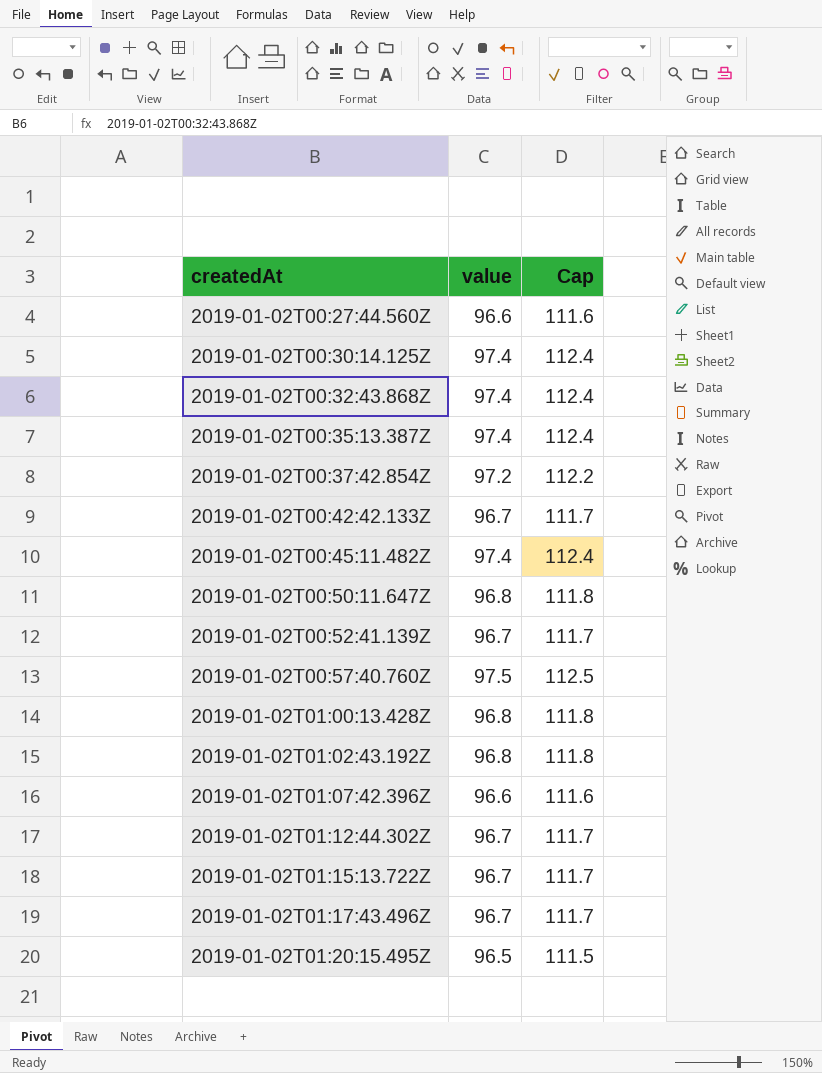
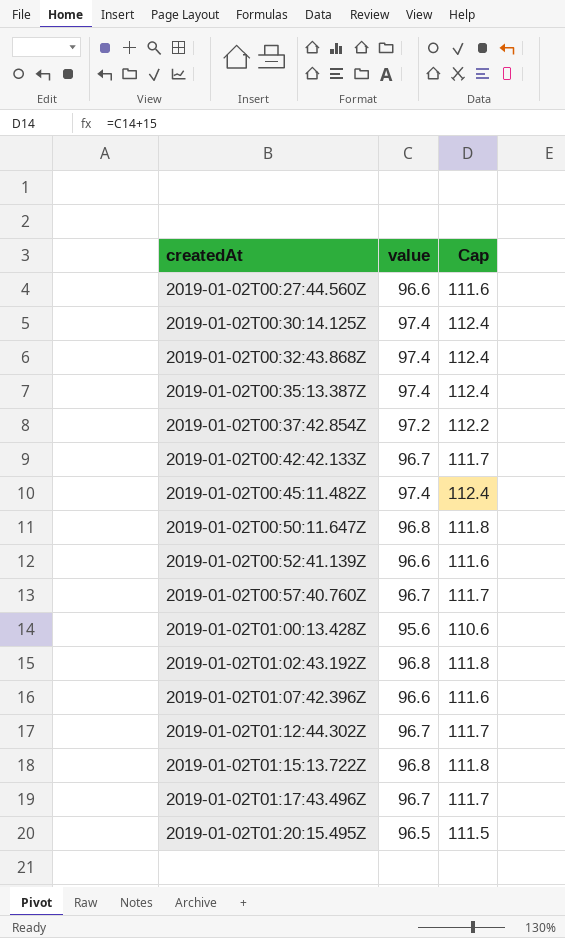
2019-01-02T00:52:41.139Z | value: 96.7 -> 96.6
2019-01-02T00:52:41.139Z | Cap: 111.7 -> 111.6
2019-01-02T00:57:40.760Z | value: 97.5 -> 96.7
2019-01-02T00:57:40.760Z | Cap: 112.5 -> 111.7
2019-01-02T01:00:13.428Z | value: 96.8 -> 95.6
2019-01-02T01:00:13.428Z | Cap: 111.8 -> 110.6
2019-01-02T01:15:13.722Z | value: 96.7 -> 96.8
2019-01-02T01:15:13.722Z | Cap: 111.7 -> 111.8

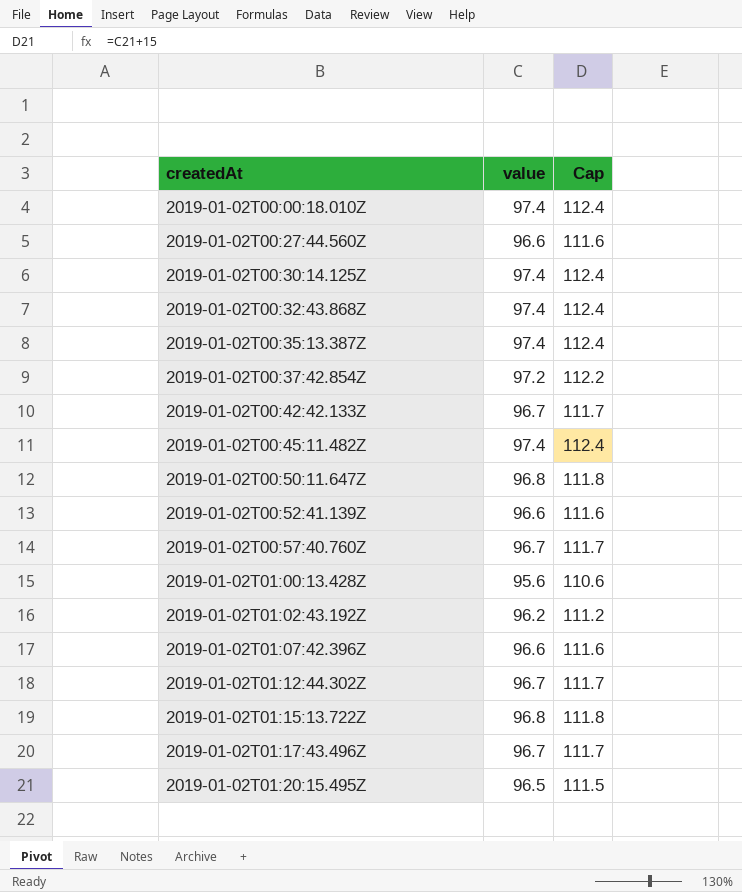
row 2019-01-02T00:00:18.010Z: none -> 97.4 | 112.4
2019-01-02T01:02:43.192Z | value: 96.8 -> 96.2
2019-01-02T01:02:43.192Z | Cap: 111.8 -> 111.2

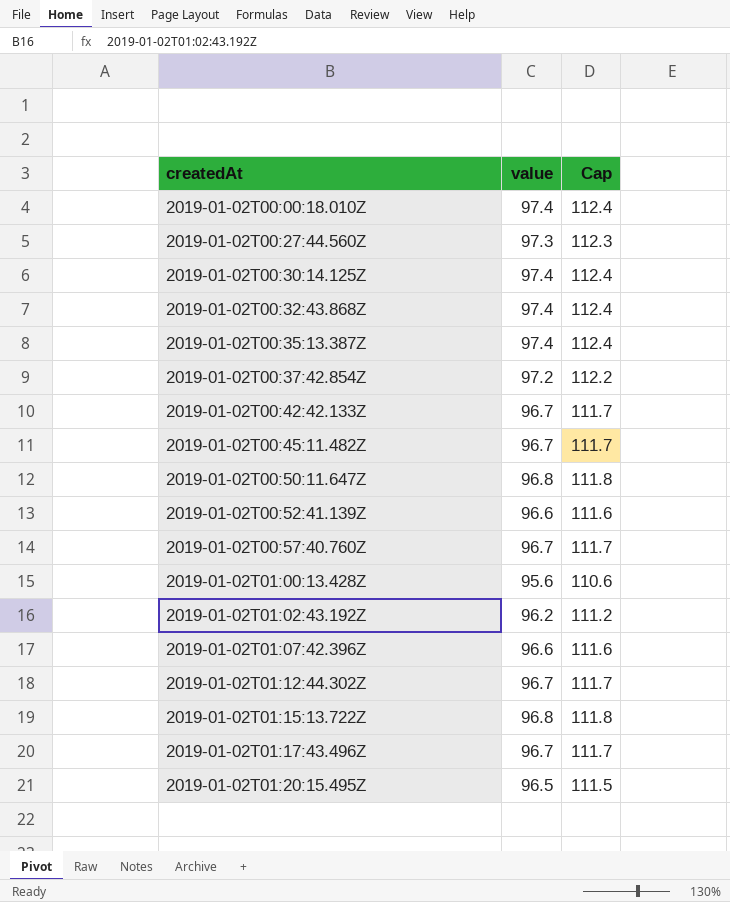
2019-01-02T00:27:44.560Z | value: 96.6 -> 97.3
2019-01-02T00:27:44.560Z | Cap: 111.6 -> 112.3
2019-01-02T00:45:11.482Z | value: 97.4 -> 96.7
2019-01-02T00:45:11.482Z | Cap: 112.4 -> 111.7

